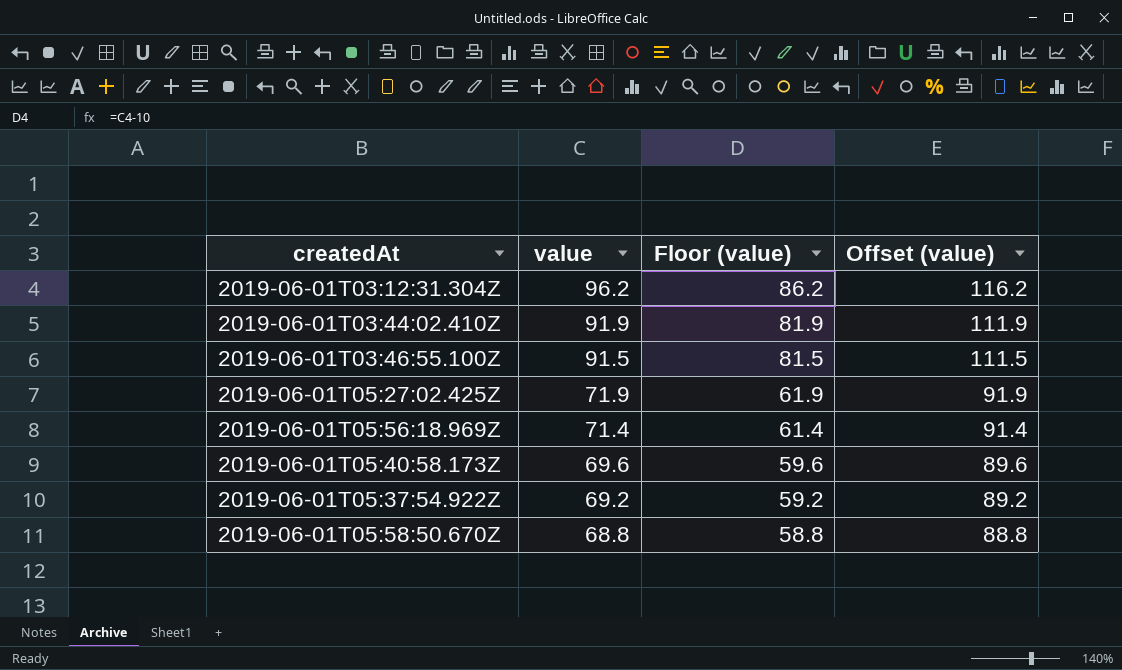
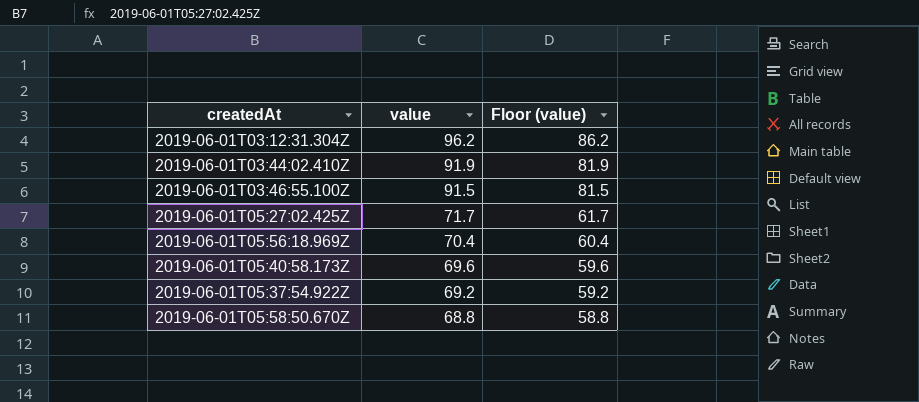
column Offset (value) | formula: [value] + 20 -> none
2019-06-01T05:27:02.425Z | value: 71.9 -> 71.7
2019-06-01T05:27:02.425Z | Floor (value): 61.9 -> 61.7
2019-06-01T05:56:18.969Z | value: 71.4 -> 70.4
2019-06-01T05:56:18.969Z | Floor (value): 61.4 -> 60.4

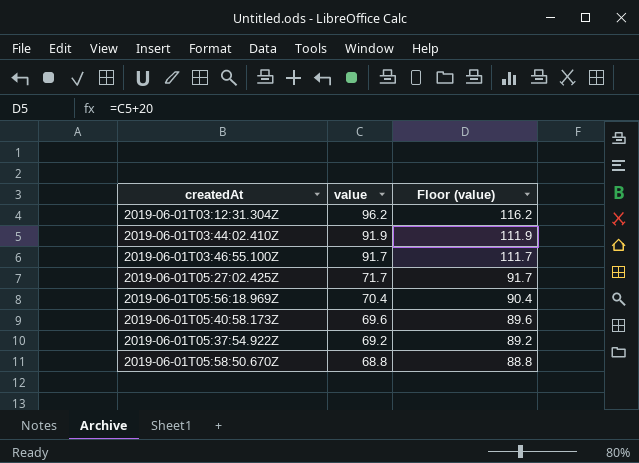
column Floor (value) | formula: [value] - 10 -> [value] + 20
2019-06-01T03:46:55.100Z | value: 91.5 -> 91.7

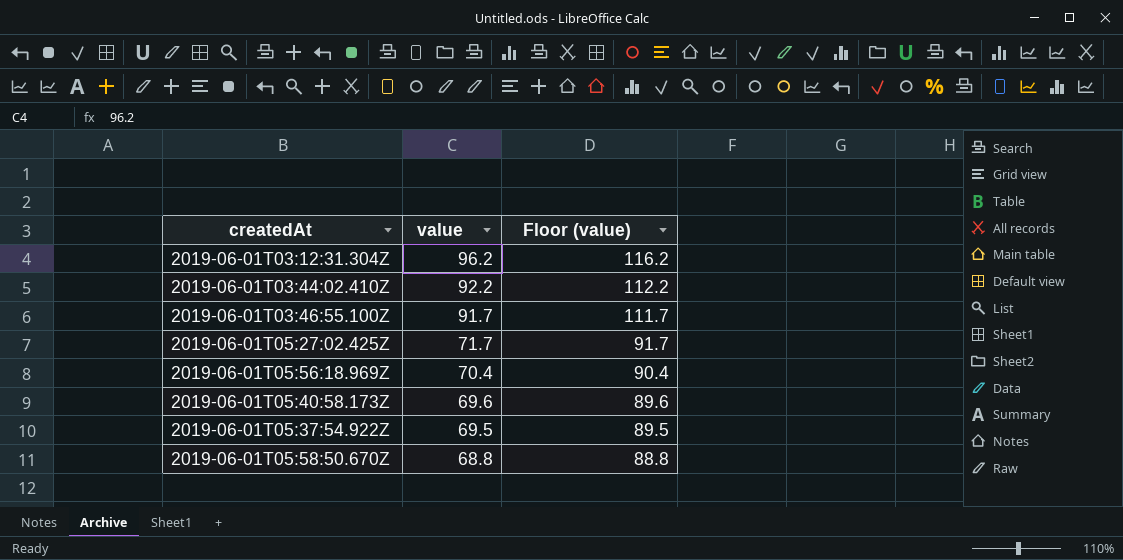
2019-06-01T03:44:02.410Z | value: 91.9 -> 92.2
2019-06-01T03:44:02.410Z | Floor (value): 111.9 -> 112.2
2019-06-01T05:37:54.922Z | value: 69.2 -> 69.5
2019-06-01T05:37:54.922Z | Floor (value): 89.2 -> 89.5

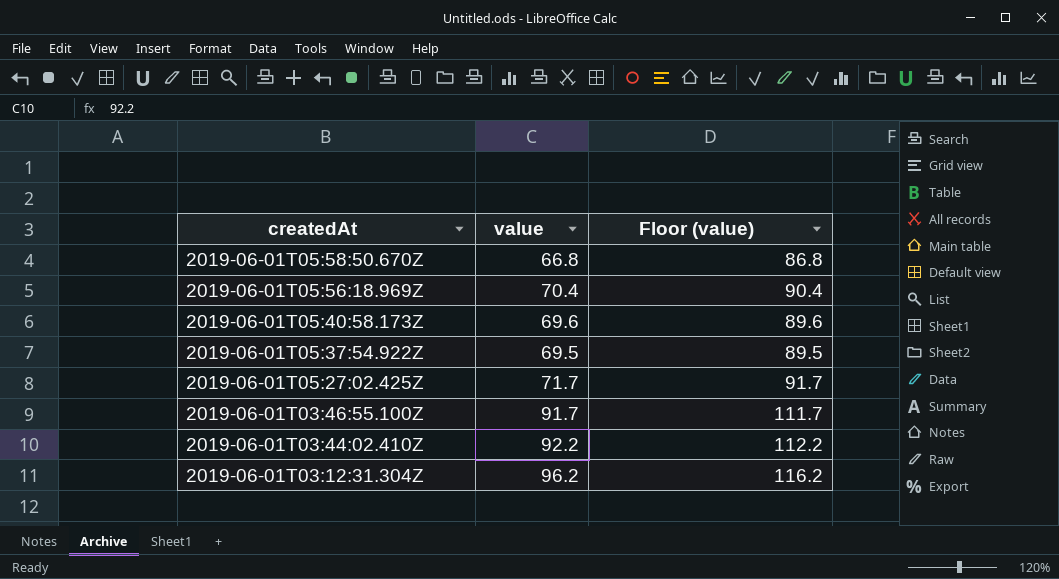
row order: value descending -> createdAt descending
2019-06-01T05:58:50.670Z | value: 68.8 -> 66.8
2019-06-01T05:58:50.670Z | Floor (value): 88.8 -> 86.8

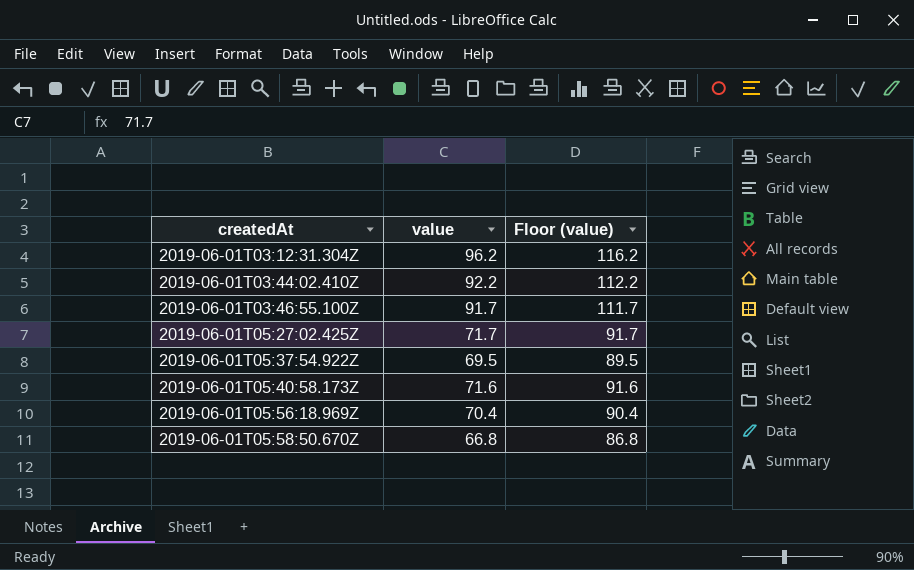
row order: createdAt descending -> createdAt ascending
2019-06-01T05:40:58.173Z | value: 69.6 -> 71.6
2019-06-01T05:40:58.173Z | Floor (value): 89.6 -> 91.6

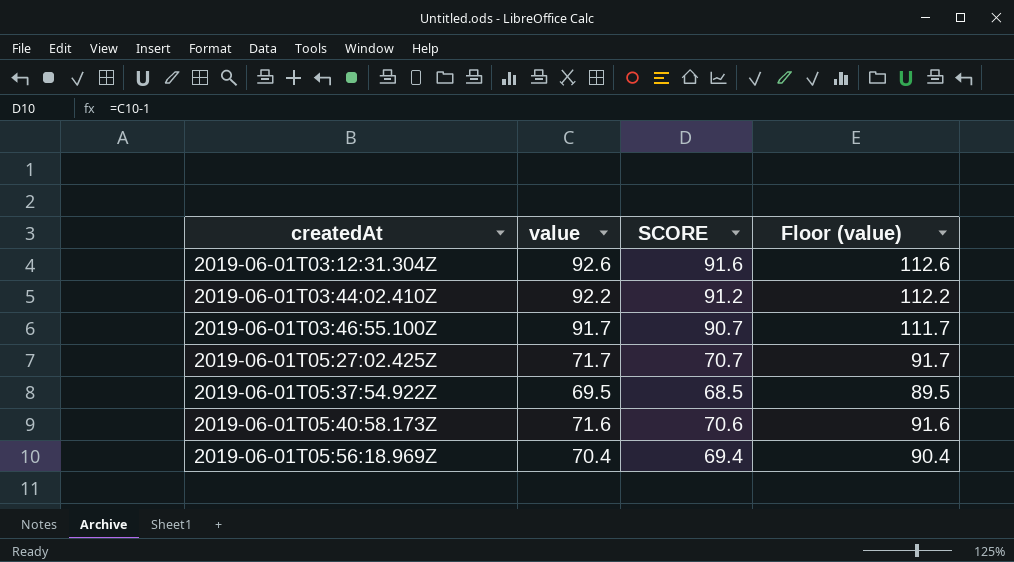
column SCORE | formula: none -> [value] - 1
row 2019-06-01T05:58:50.670Z: 66.8 | 86.8 -> none
2019-06-01T03:12:31.304Z | value: 96.2 -> 92.6
2019-06-01T03:12:31.304Z | Floor (value): 116.2 -> 112.6

